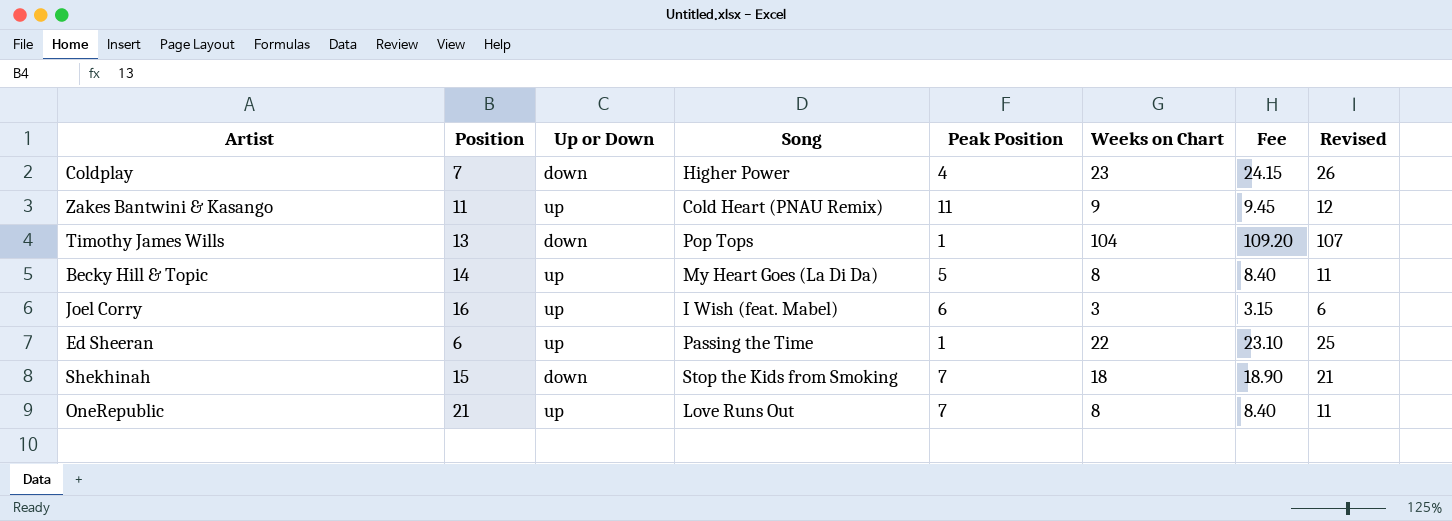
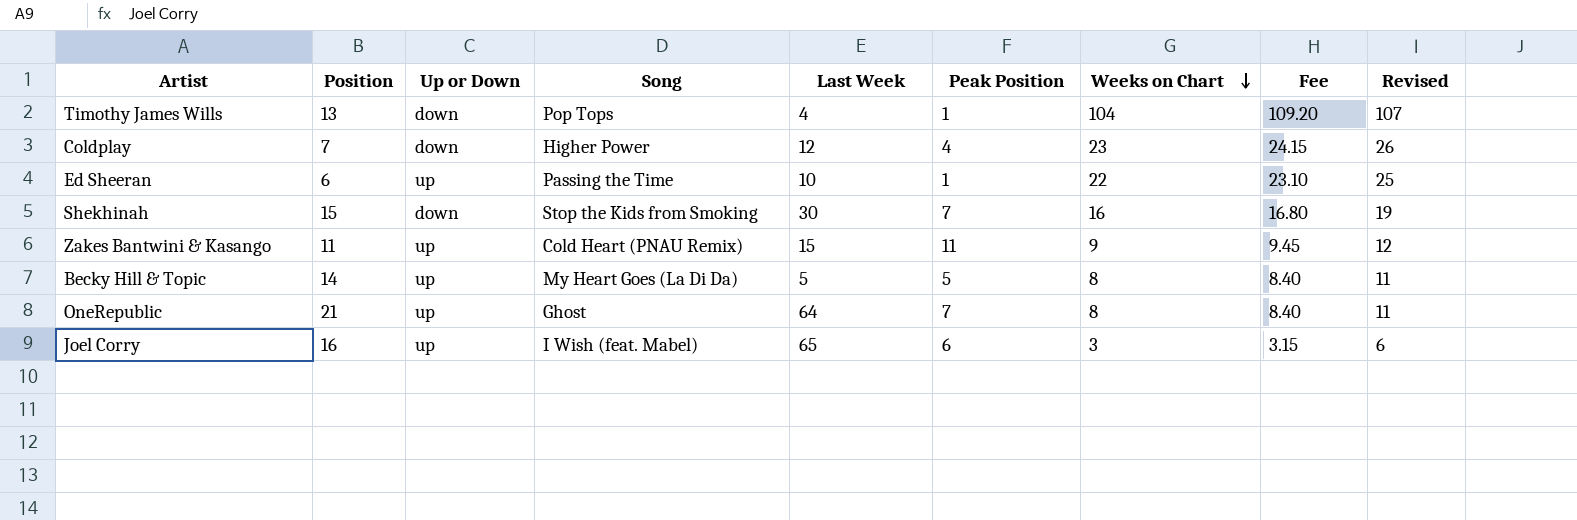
row order: none -> Weeks on Chart descending
column Last Week | position: none -> 5
Shekhinah | Weeks on Chart: 18 -> 16
Shekhinah | Fee: 18.90 -> 16.80
Shekhinah | Revised: 21 -> 19
OneRepublic | Song: Love Runs Out -> Ghost

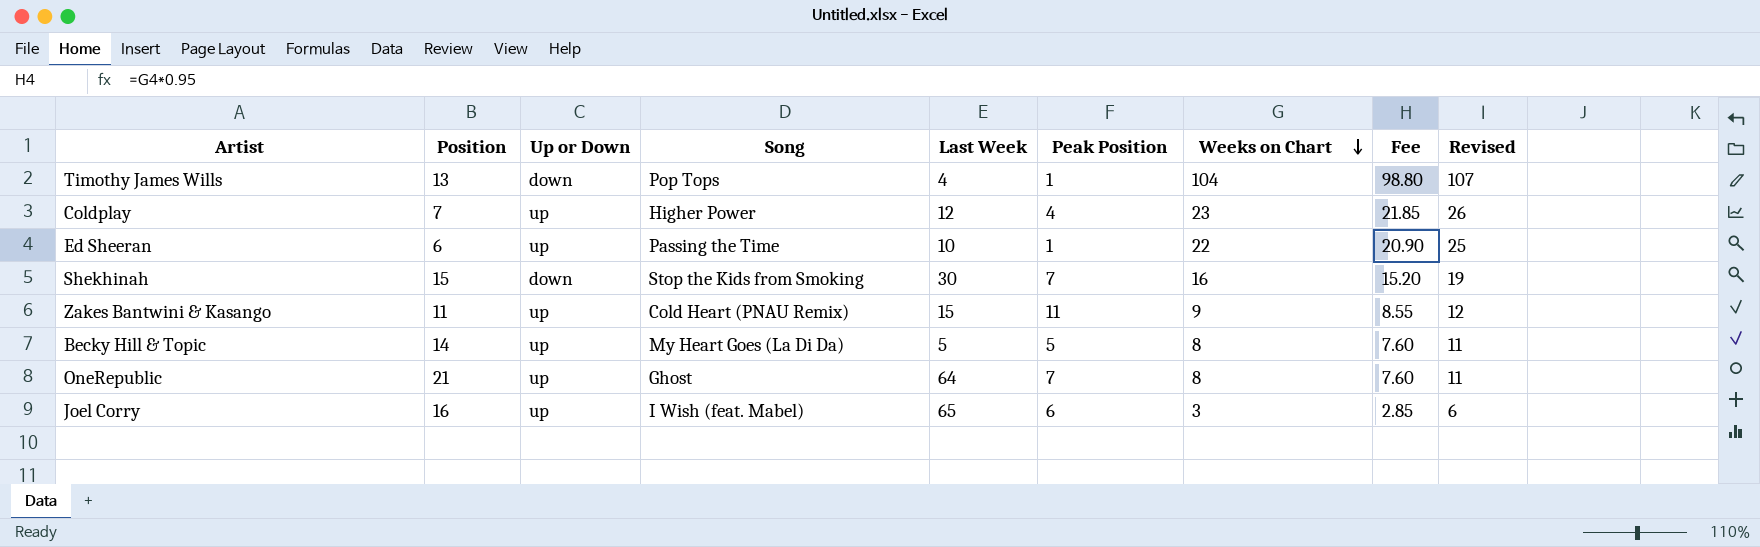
column Fee | formula: [Weeks on Chart] * 1.05 -> [Weeks on Chart] * 0.95
Coldplay | Up or Down: down -> up

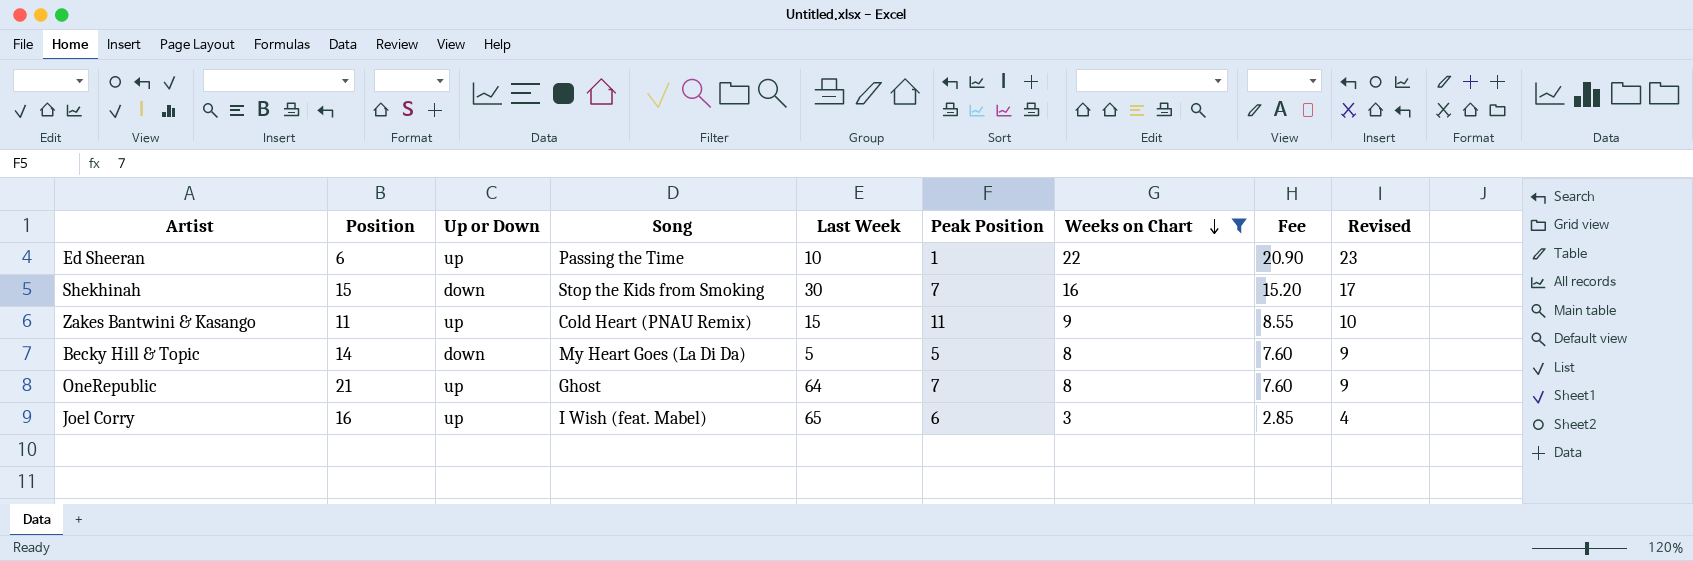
filter: none -> Weeks on Chart <= 22
column Revised | formula: [Weeks on Chart] + 3 -> [Weeks on Chart] + 1
Becky Hill & Topic | Up or Down: up -> down

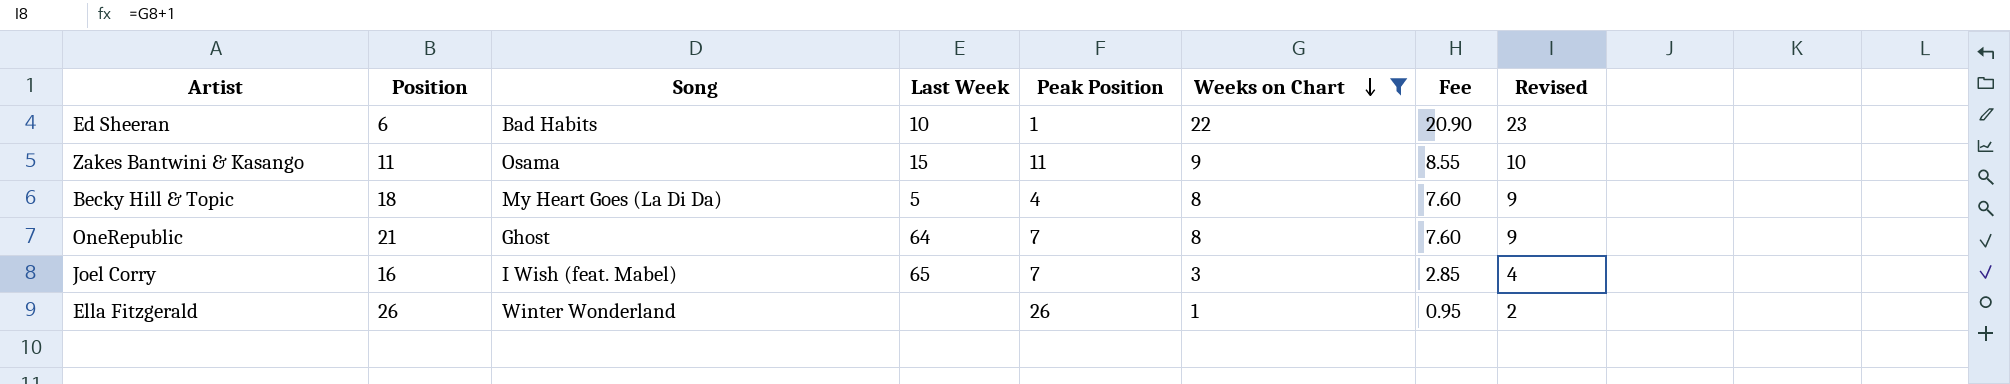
column Up or Down | position: 3 -> none
row Shekhinah: 15 | down | Stop the Kids from Smoking | 30 | 7 | 16 | 15.20 | 17 -> none
Ed Sheeran | Song: Passing the Time -> Bad Habits
Zakes Bantwini & Kasango | Song: Cold Heart (PNAU Remix) -> Osama
Becky Hill & Topic | Position: 14 -> 18
Becky Hill & Topic | Peak Position: 5 -> 4
Joel Corry | Peak Position: 6 -> 7
row Ella Fitzgerald: none -> 26 | Winter Wonderland | none | 26 | 1 | 0.95 | 2

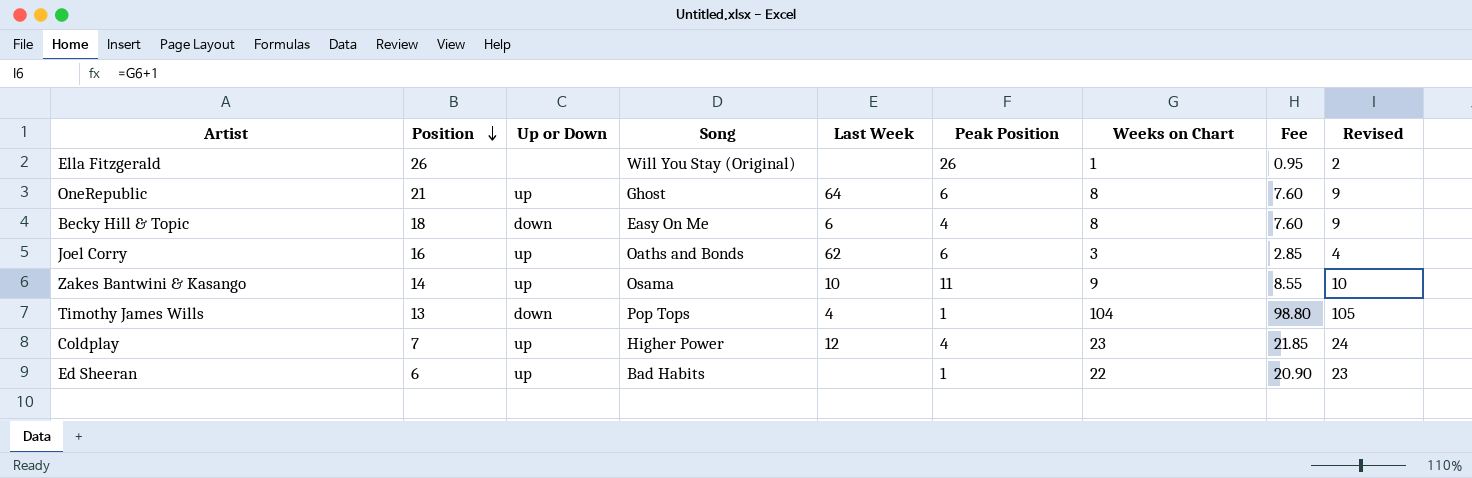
filter: Weeks on Chart <= 22 -> none
row order: Weeks on Chart descending -> Position descending
column Up or Down | position: none -> 3
Ella Fitzgerald | Song: Winter Wonderland -> Will You Stay (Original)
OneRepublic | Peak Position: 7 -> 6
Becky Hill & Topic | Song: My Heart Goes (La Di Da) -> Easy On Me
Becky Hill & Topic | Last Week: 5 -> 6
Joel Corry | Song: I Wish (feat. Mabel) -> Oaths and Bonds
Joel Corry | Last Week: 65 -> 62
Joel Corry | Peak Position: 7 -> 6
Zakes Bantwini & Kasango | Position: 11 -> 14
Zakes Bantwini & Kasango | Last Week: 15 -> 10
Ed Sheeran | Last Week: 10 -> none

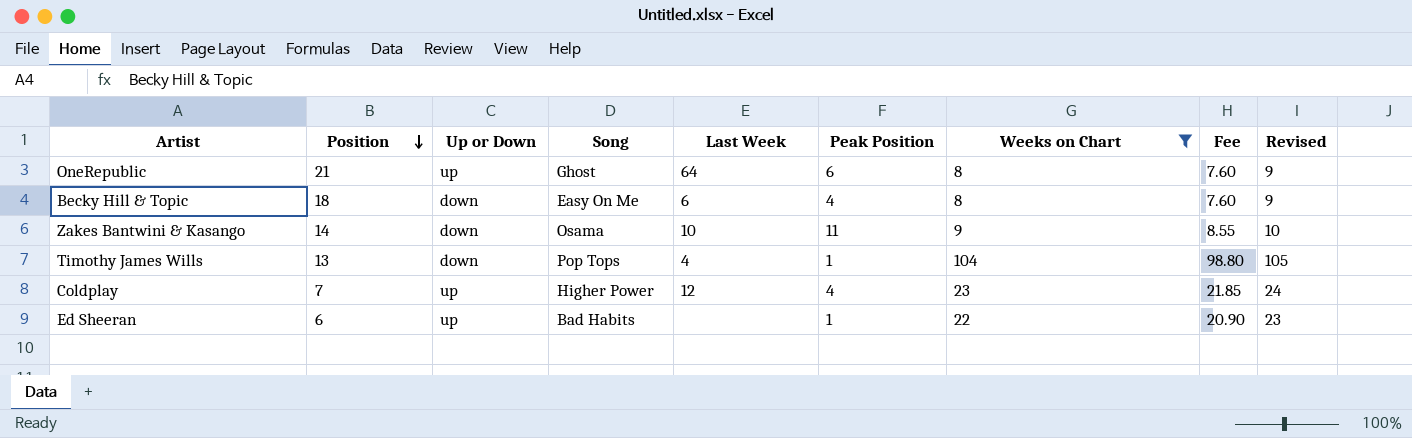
filter: none -> Weeks on Chart >= 8
Zakes Bantwini & Kasango | Up or Down: up -> down

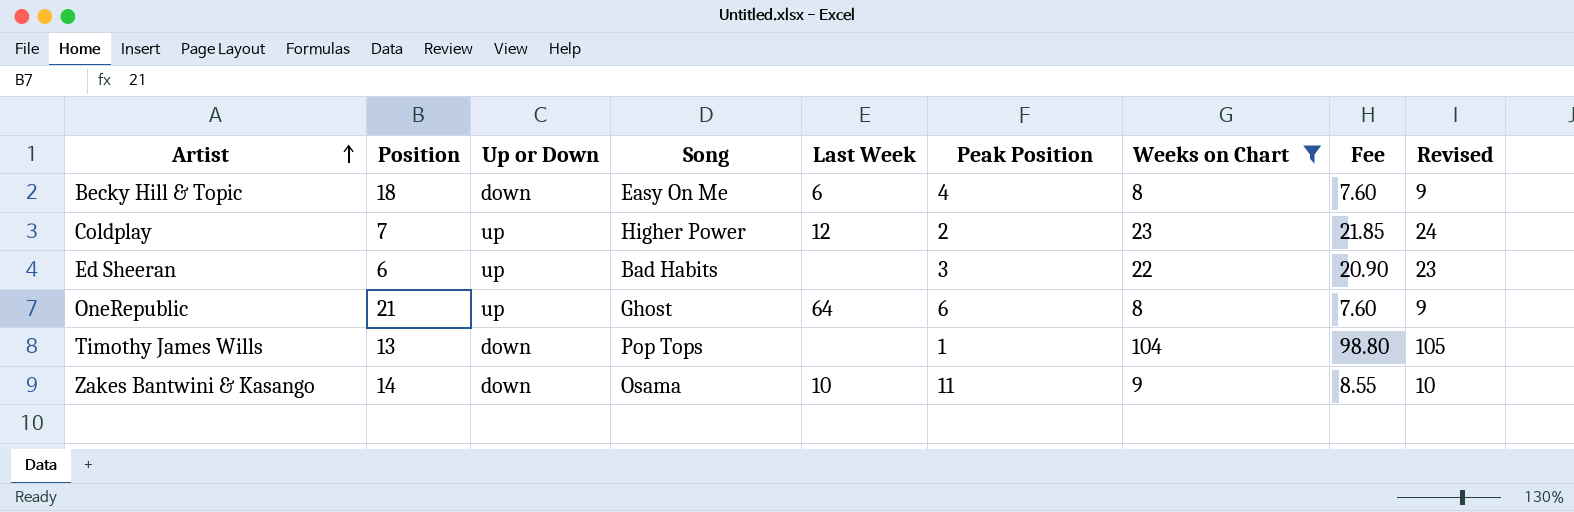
row order: Position descending -> Artist ascending
Coldplay | Peak Position: 4 -> 2
Ed Sheeran | Peak Position: 1 -> 3
Timothy James Wills | Last Week: 4 -> none

